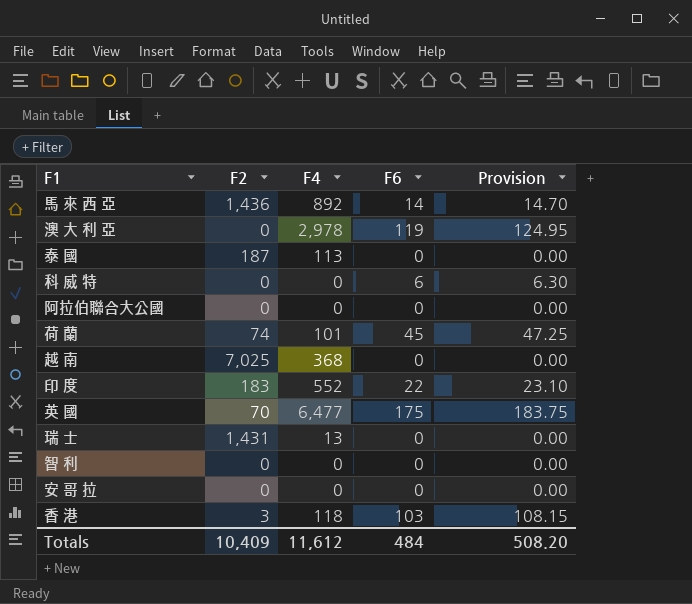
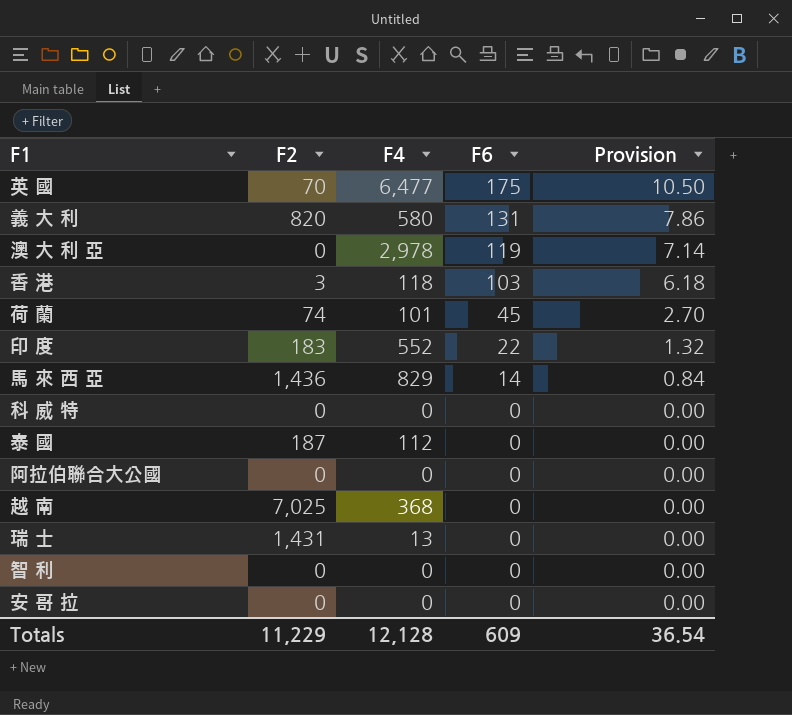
row order: none -> F6 descending
column Provision | formula: [F6] * 1.05 -> [F6] * 0.06
row 義 大 利: none -> 820 | 580 | 131 | 7.86
馬 來 西 亞 | F4: 892 -> 829
科 威 特 | F6: 6 -> 0
泰 國 | F4: 113 -> 112
Totals | F2: 10,409 -> 11,229
Totals | F4: 11,612 -> 12,128
Totals | F6: 484 -> 609
Totals | Provision: 508.20 -> 36.54

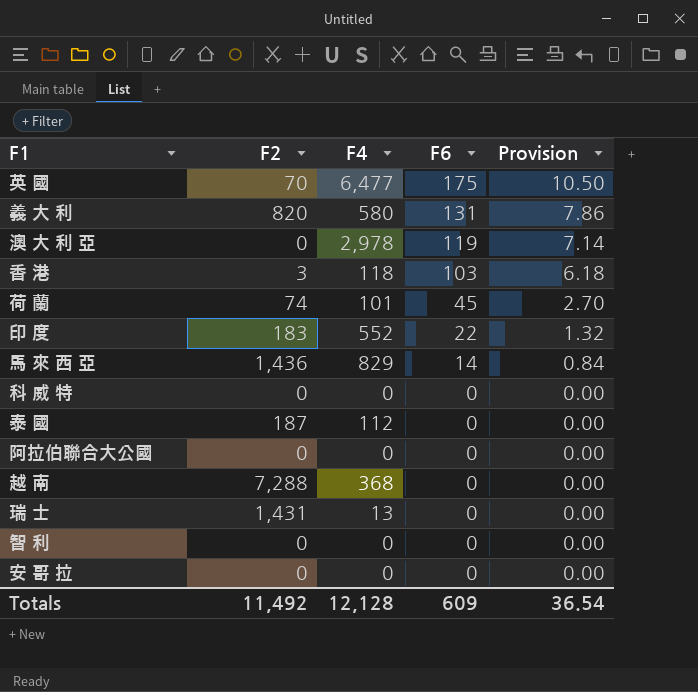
越 南 | F2: 7,025 -> 7,288
Totals | F2: 11,229 -> 11,492

